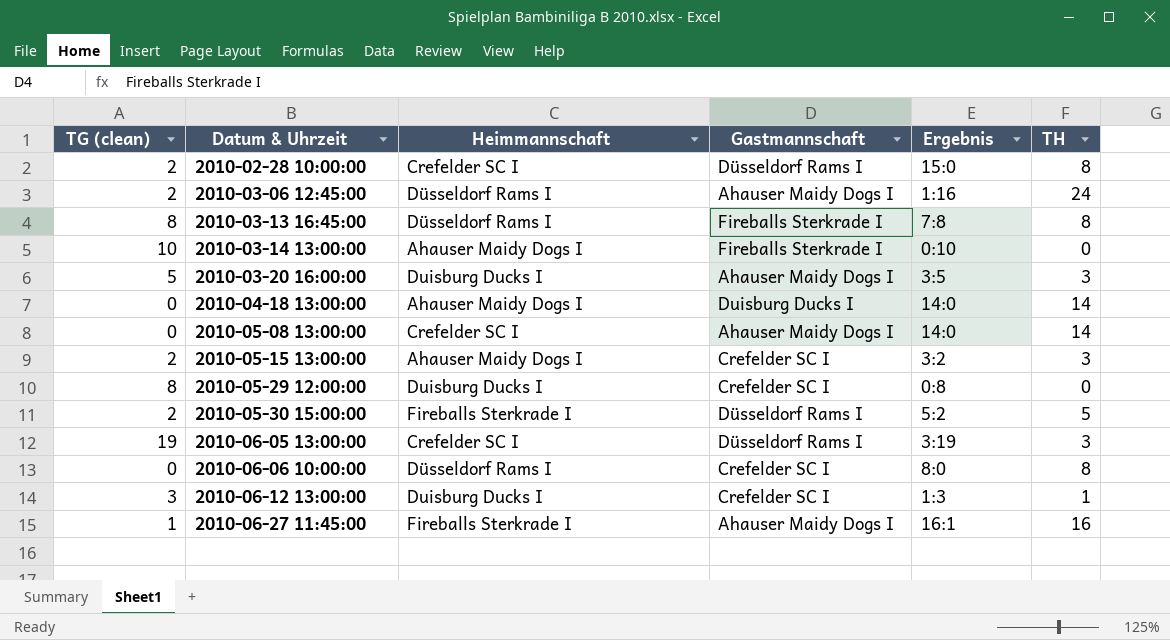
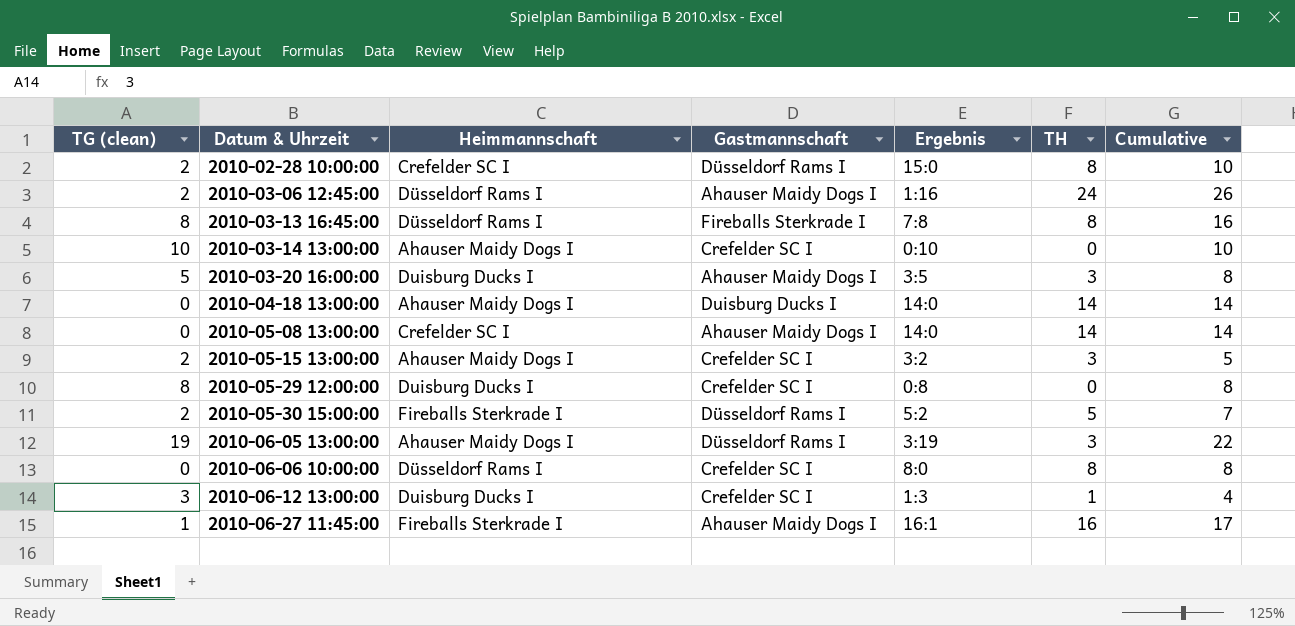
column Cumulative | formula: none -> [TG (clean)] + [TH]
2010-03-14 13:00:00 | Gastmannschaft: Fireballs Sterkrade I -> Crefelder SC I
2010-06-05 13:00:00 | Heimmannschaft: Crefelder SC I -> Ahauser Maidy Dogs I

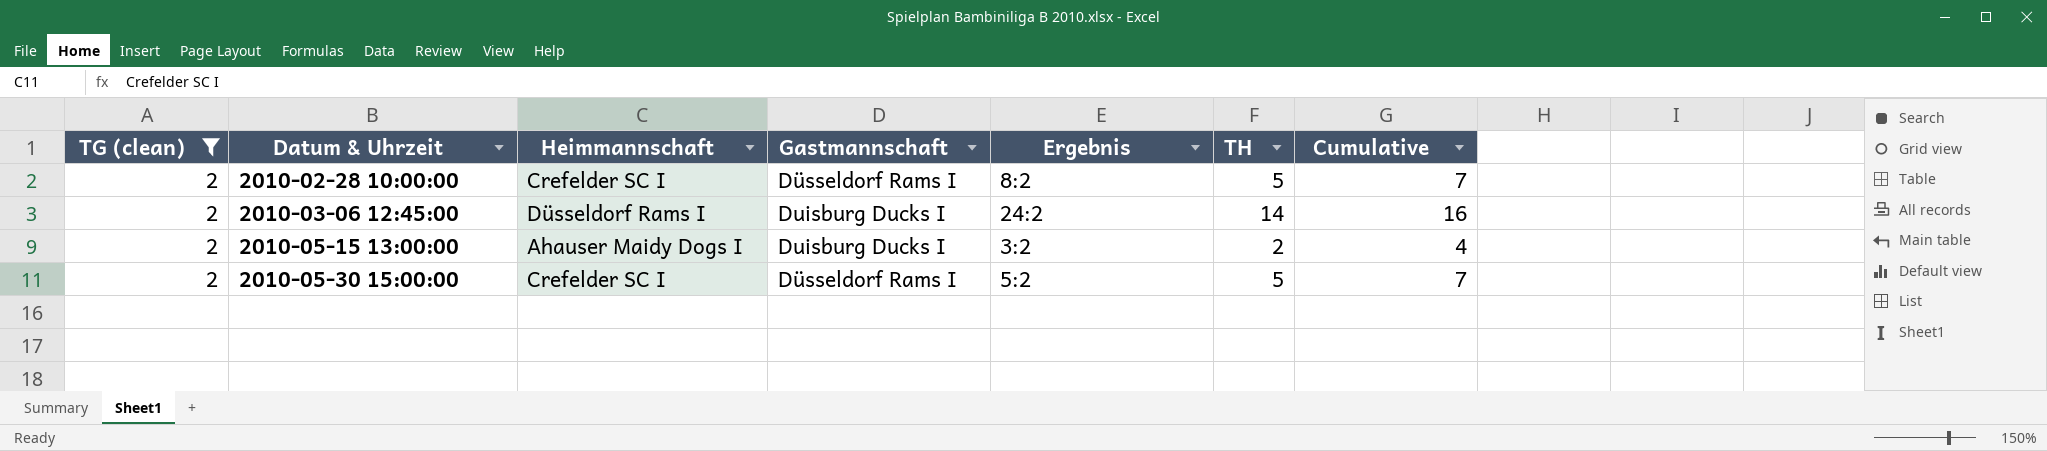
filter: none -> TG (clean) = 2
2010-02-28 10:00:00 | Ergebnis: 15:0 -> 8:2
2010-02-28 10:00:00 | TH: 8 -> 5
2010-02-28 10:00:00 | Cumulative: 10 -> 7
2010-03-06 12:45:00 | Gastmannschaft: Ahauser Maidy Dogs I -> Duisburg Ducks I
2010-03-06 12:45:00 | Ergebnis: 1:16 -> 24:2
2010-03-06 12:45:00 | TH: 24 -> 14
2010-03-06 12:45:00 | Cumulative: 26 -> 16
2010-05-15 13:00:00 | Gastmannschaft: Crefelder SC I -> Duisburg Ducks I
2010-05-15 13:00:00 | TH: 3 -> 2
2010-05-15 13:00:00 | Cumulative: 5 -> 4
2010-05-30 15:00:00 | Heimmannschaft: Fireballs Sterkrade I -> Crefelder SC I

